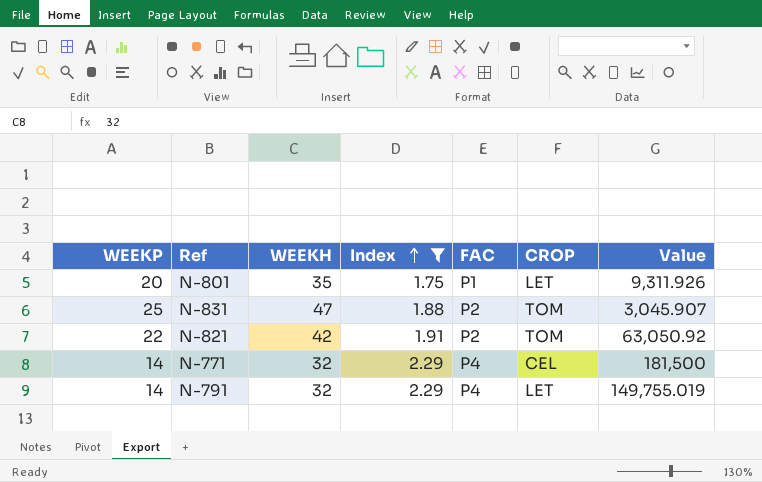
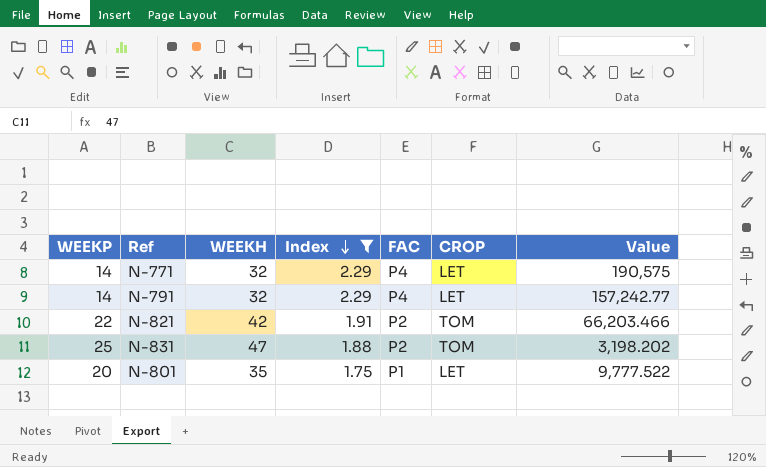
row order: Index ascending -> Index descending
N-771 | CROP: CEL -> LET
N-771 | Value: 181,500 -> 190,575
N-791 | Value: 149,755.019 -> 157,242.77
N-821 | Value: 63,050.92 -> 66,203.466
N-831 | Value: 3,045.907 -> 3,198.202
N-801 | Value: 9,311.926 -> 9,777.522

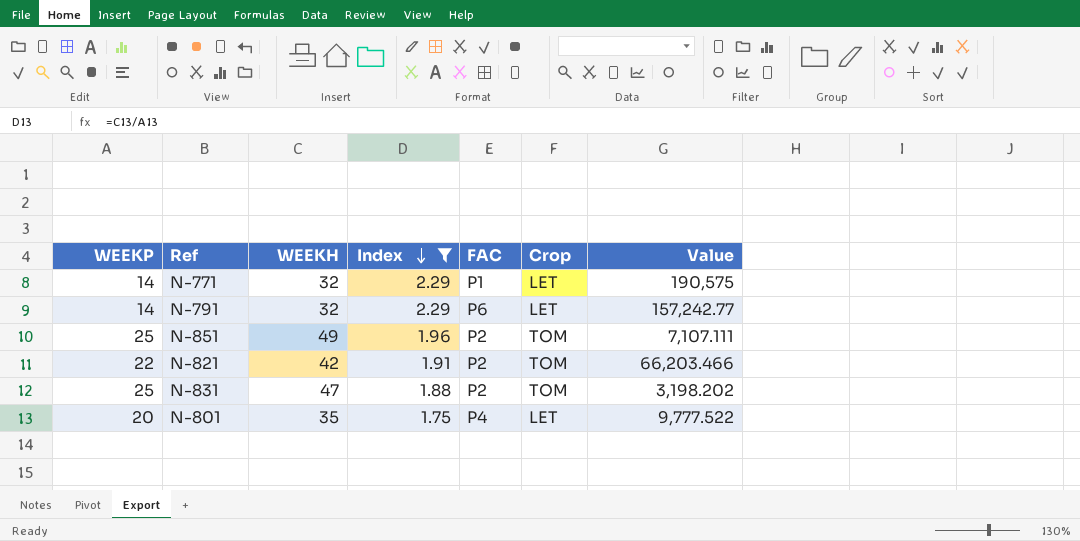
column name: CROP -> Crop
N-771 | FAC: P4 -> P1
N-791 | FAC: P4 -> P6
row N-851: none -> 25 | 49 | 1.96 | P2 | TOM | 7,107.111
N-801 | FAC: P1 -> P4

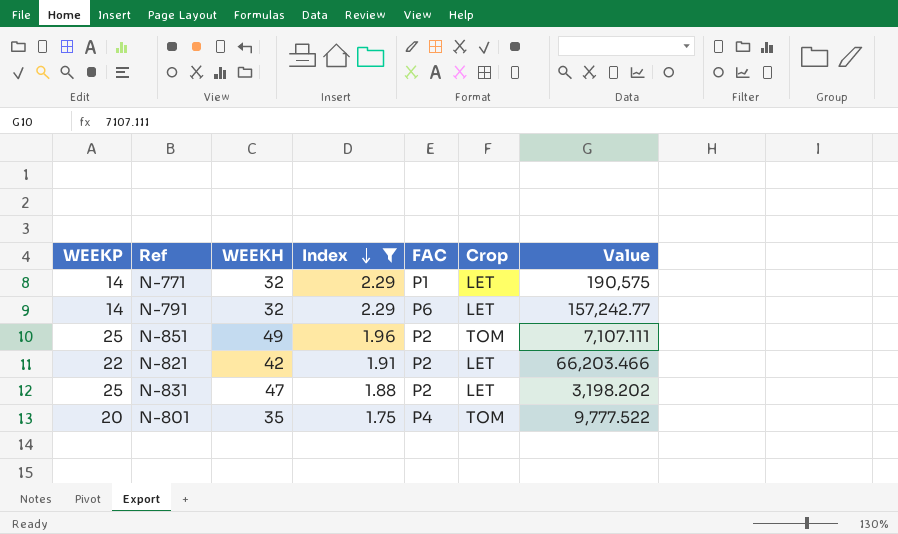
N-821 | Crop: TOM -> LET
N-831 | Crop: TOM -> LET
N-801 | Crop: LET -> TOM

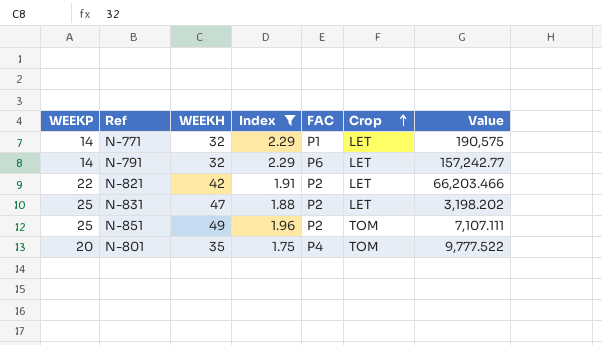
row order: Index descending -> Crop ascending

